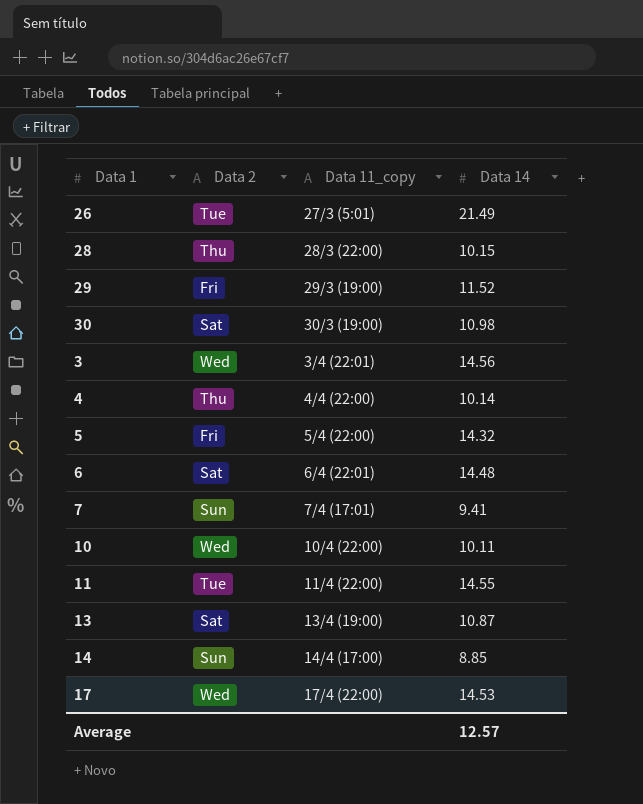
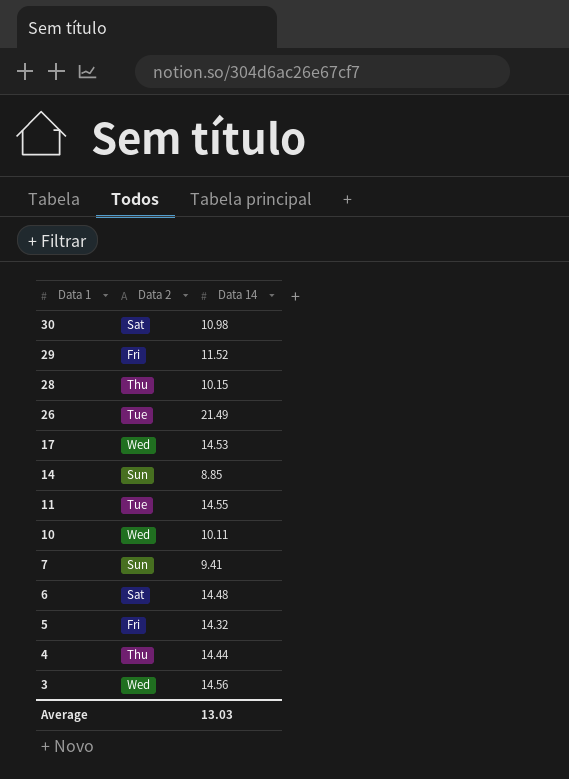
row order: none -> Data 1 descending
column Data 11_copy | position: 3 -> none
row 13: Sat | 13/4 (19:00) | 10.87 -> none
4 | Data 14: 10.14 -> 14.44
Average | Data 14: 12.57 -> 13.03

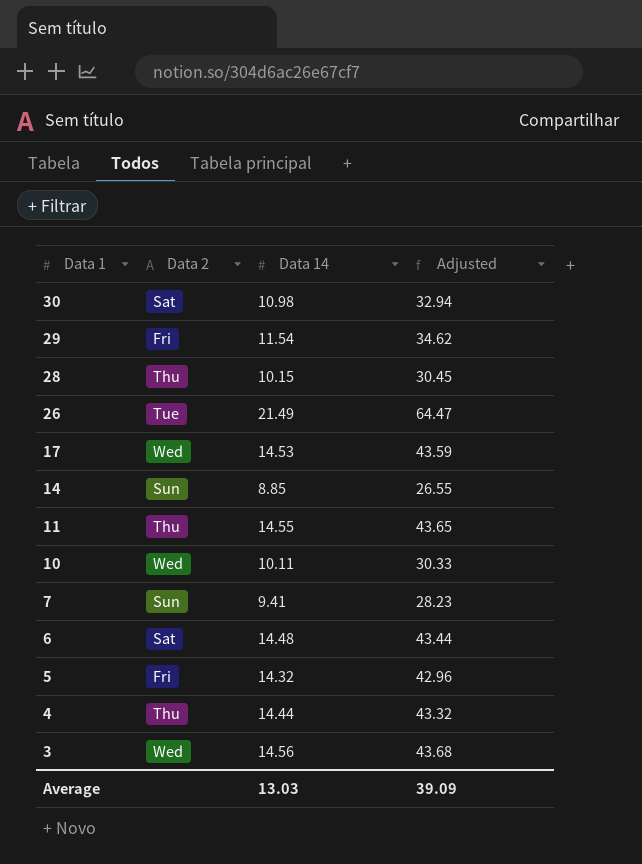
column Adjusted | formula: none -> [Data 14] * 3
29 | Data 14: 11.52 -> 11.54
11 | Data 2: Tue -> Thu

